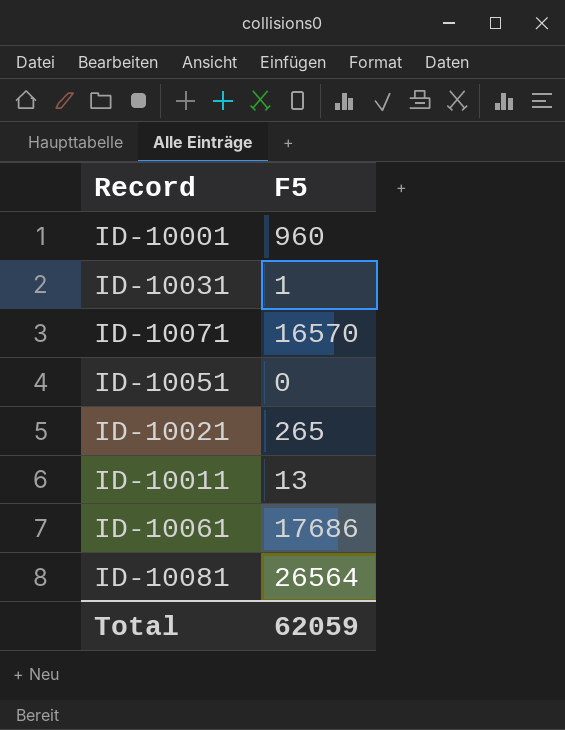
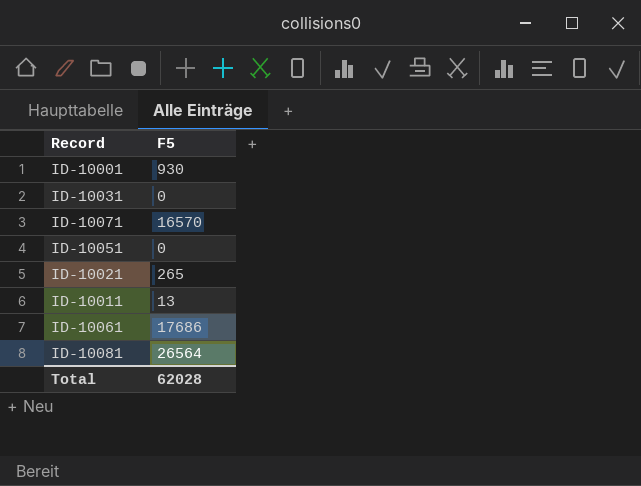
ID-10001 | F5: 960 -> 930
ID-10031 | F5: 1 -> 0
Total | F5: 62059 -> 62028

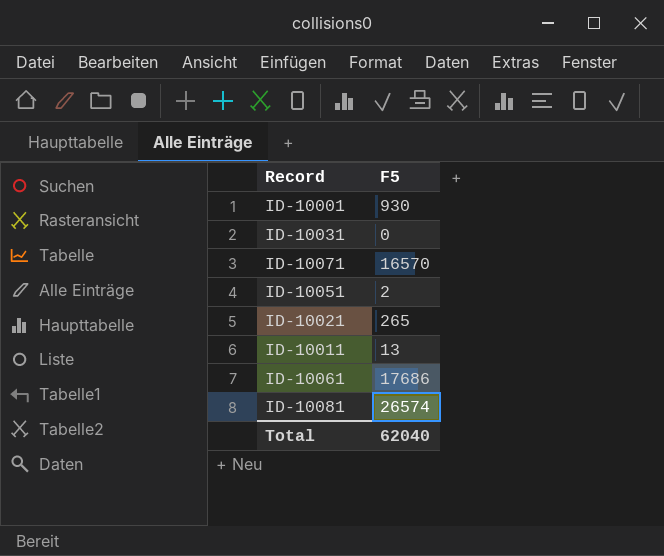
ID-10051 | F5: 0 -> 2
ID-10081 | F5: 26564 -> 26574
Total | F5: 62028 -> 62040

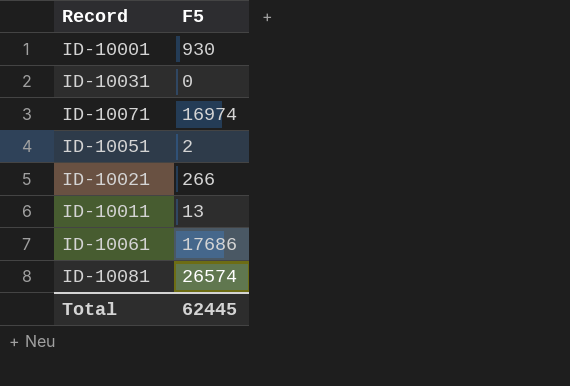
ID-10071 | F5: 16570 -> 16974
ID-10021 | F5: 265 -> 266
Total | F5: 62040 -> 62445

